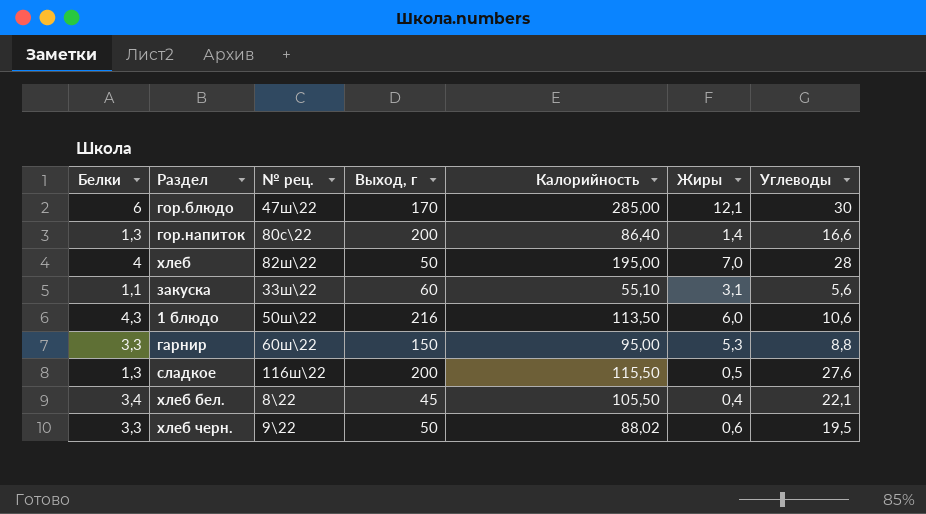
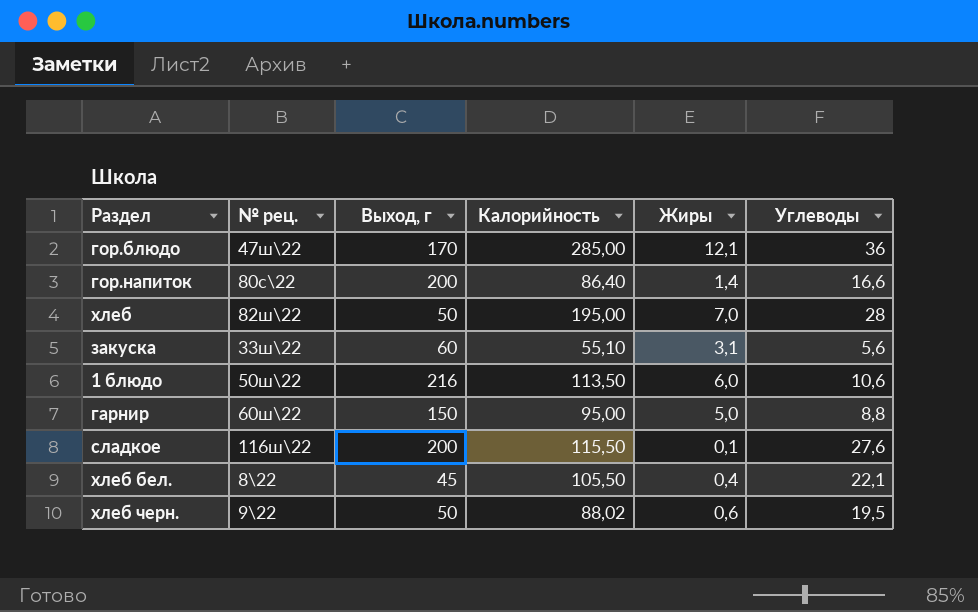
column Белки | position: 1 -> none
гор.блюдо | Углеводы: 30 -> 36
гарнир | Жиры: 5,3 -> 5,0
сладкое | Жиры: 0,5 -> 0,1

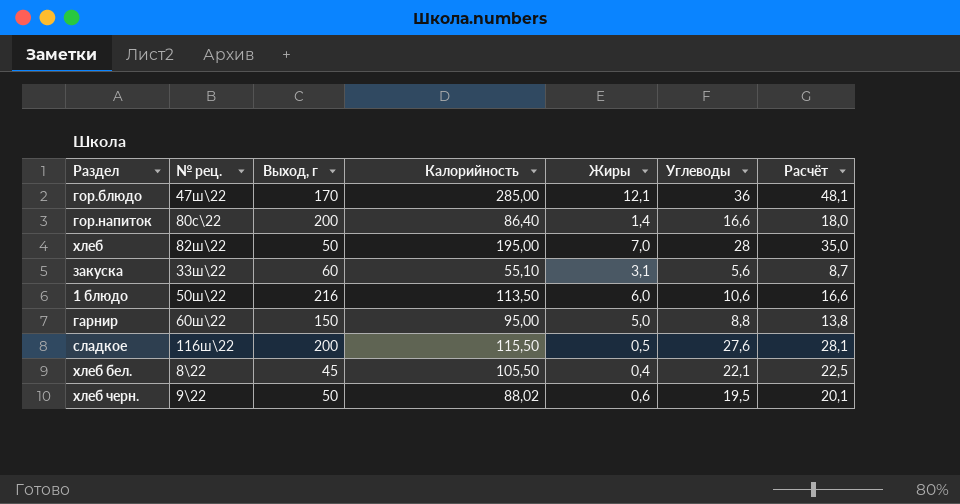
column Расчёт | formula: none -> [Жиры] + [Углеводы]
сладкое | Жиры: 0,1 -> 0,5

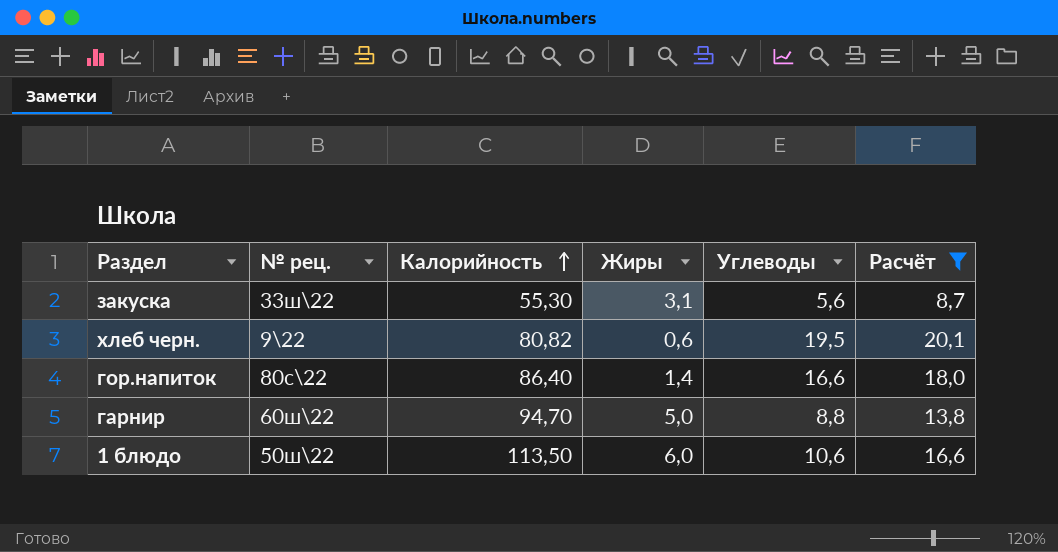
filter: none -> Расчёт <= 20,1
row order: none -> Калорийность ascending
column Выход, г | position: 3 -> none
закуска | Калорийность: 55,10 -> 55,30
хлеб черн. | Калорийность: 88,02 -> 80,82
гарнир | Калорийность: 95,00 -> 94,70

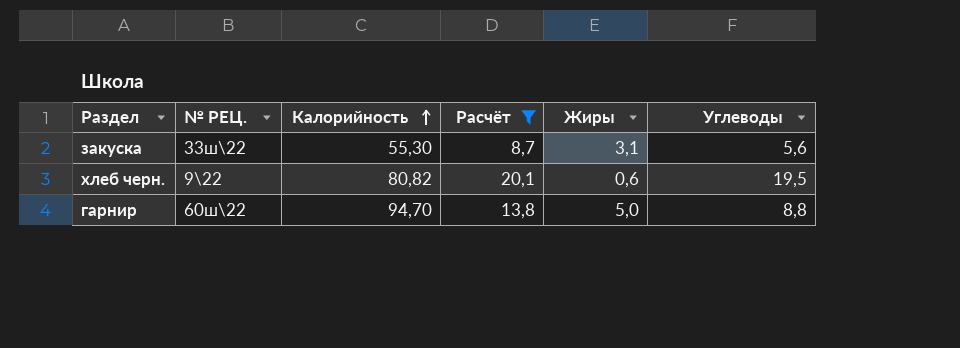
column name: № рец. -> № РЕЦ.
column Расчёт | position: 6 -> 4
row гор.напиток: 80с\22 | 86,40 | 1,4 | 16,6 | 18,0 -> none
row 1 блюдо: 50ш\22 | 113,50 | 6,0 | 10,6 | 16,6 -> none

